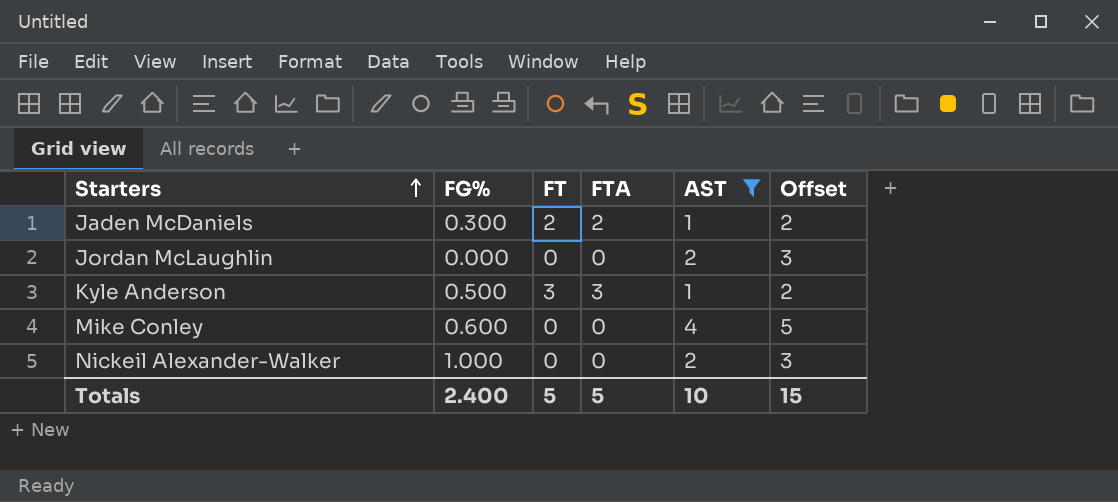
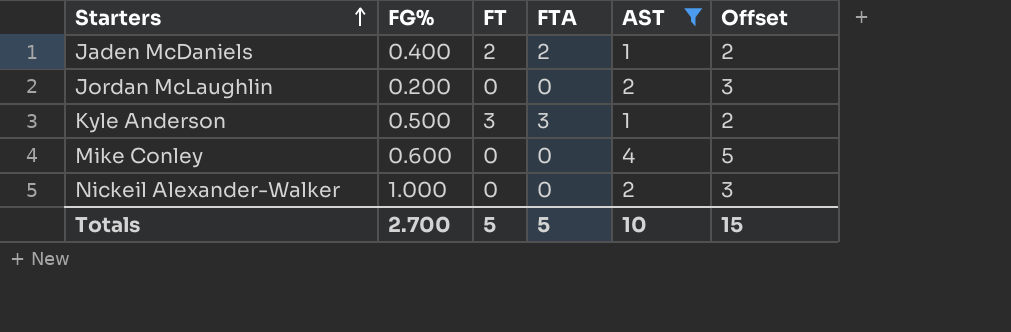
Jaden McDaniels | FG%: 0.300 -> 0.400
Jordan McLaughlin | FG%: 0.000 -> 0.200
Totals | FG%: 2.400 -> 2.700

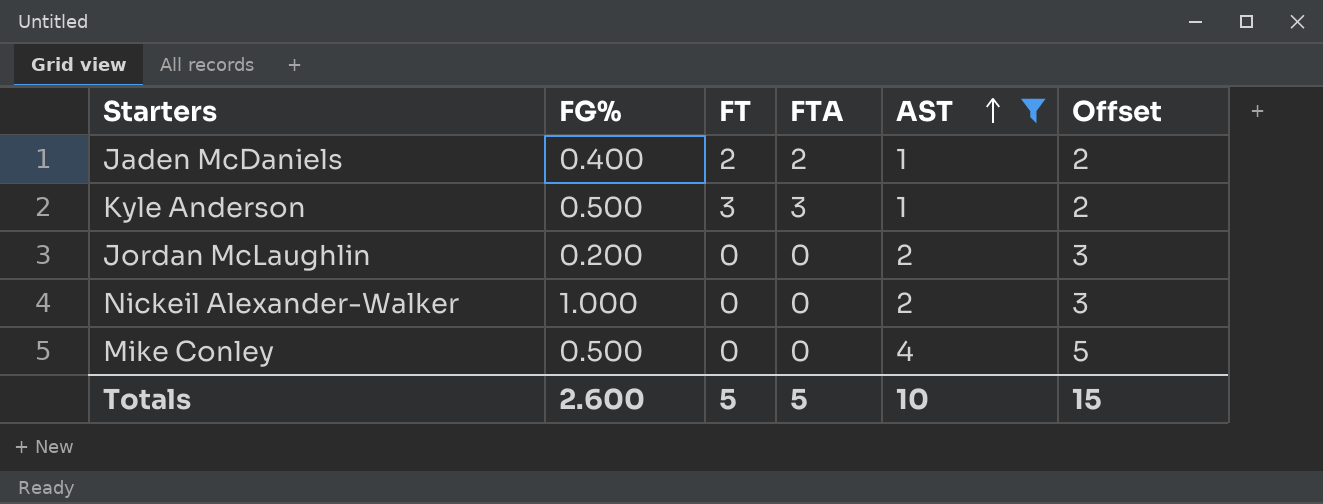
row order: Starters ascending -> AST ascending
Mike Conley | FG%: 0.600 -> 0.500
Totals | FG%: 2.700 -> 2.600

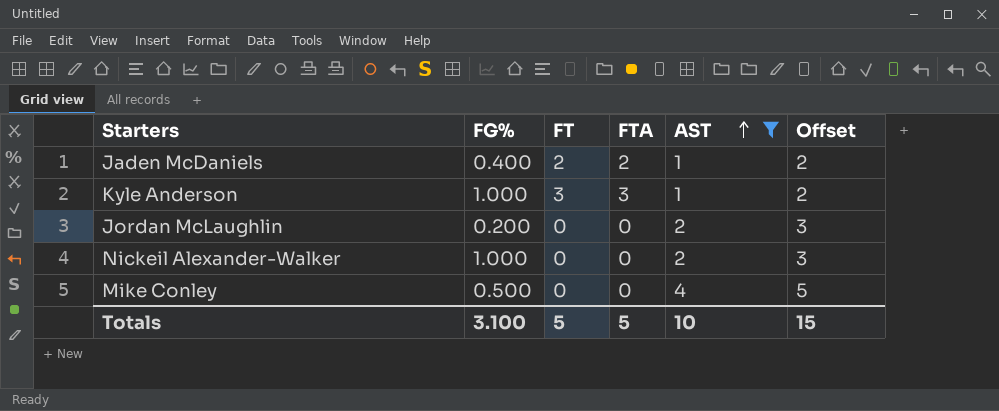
Kyle Anderson | FG%: 0.500 -> 1.000
Totals | FG%: 2.600 -> 3.100

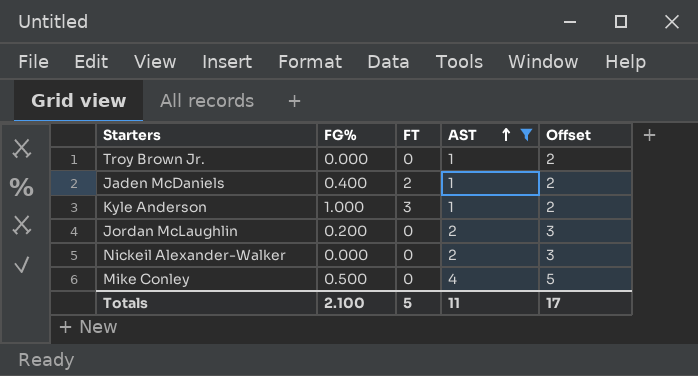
column FTA | position: 4 -> none
row Troy Brown Jr.: none -> 0.000 | 0 | 1 | 2
Nickeil Alexander-Walker | FG%: 1.000 -> 0.000
Totals | FG%: 3.100 -> 2.100
Totals | AST: 10 -> 11
Totals | Offset: 15 -> 17

